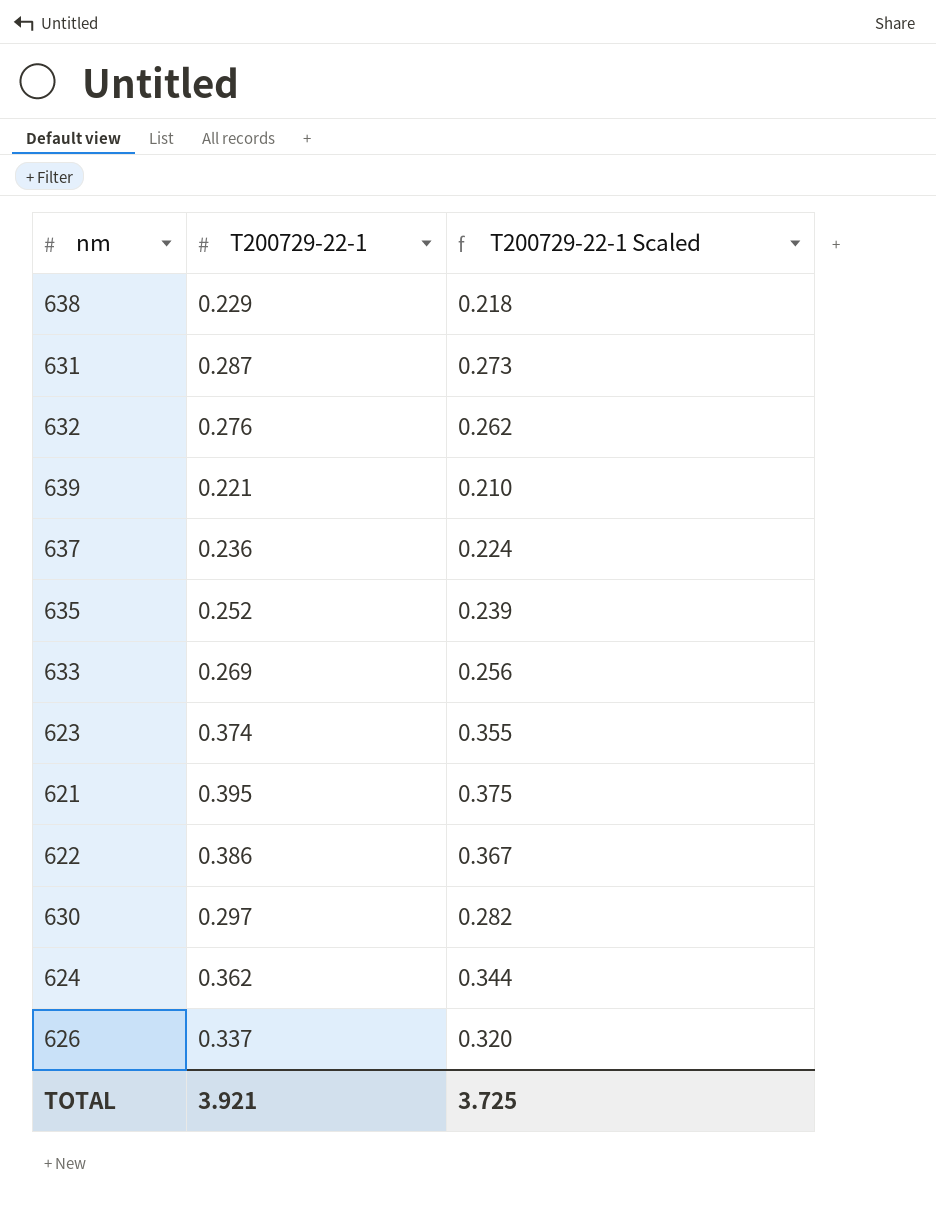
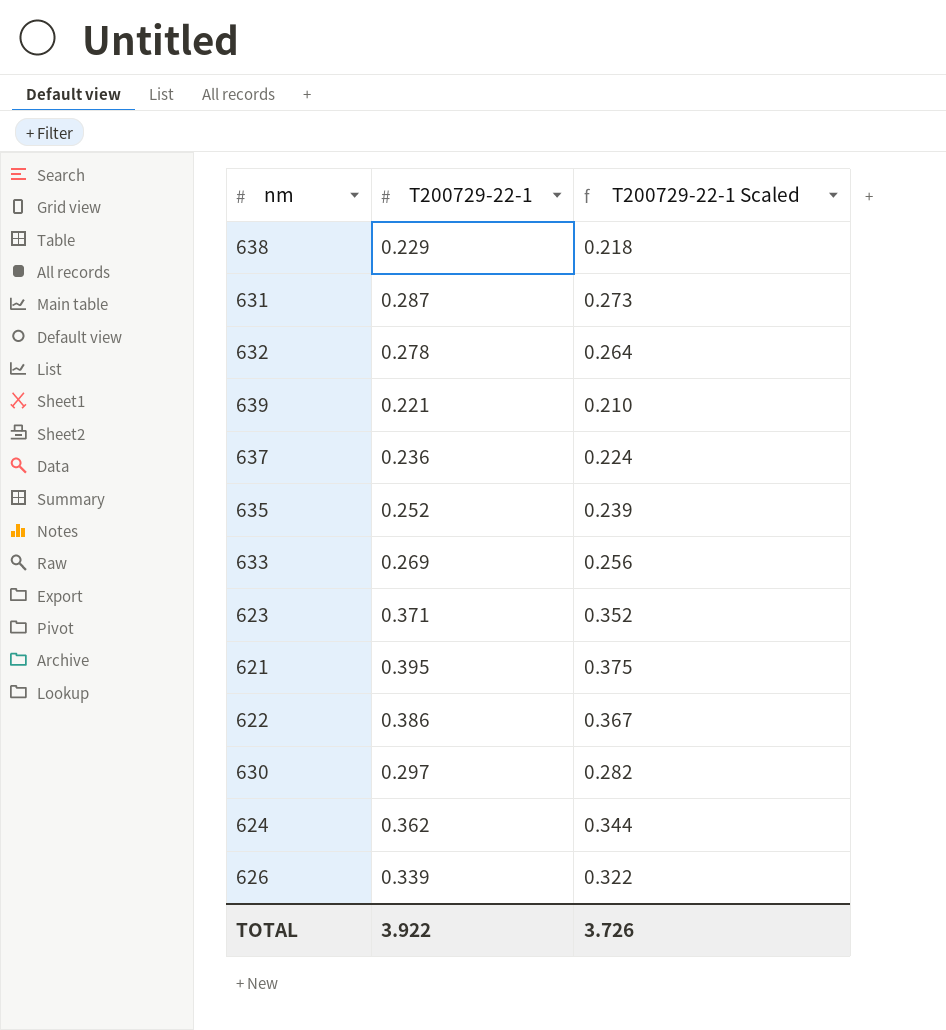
632 | T200729-22-1: 0.276 -> 0.278
632 | T200729-22-1 Scaled: 0.262 -> 0.264
623 | T200729-22-1: 0.374 -> 0.371
623 | T200729-22-1 Scaled: 0.355 -> 0.352
626 | T200729-22-1: 0.337 -> 0.339
626 | T200729-22-1 Scaled: 0.320 -> 0.322
TOTAL | T200729-22-1: 3.921 -> 3.922
TOTAL | T200729-22-1 Scaled: 3.725 -> 3.726

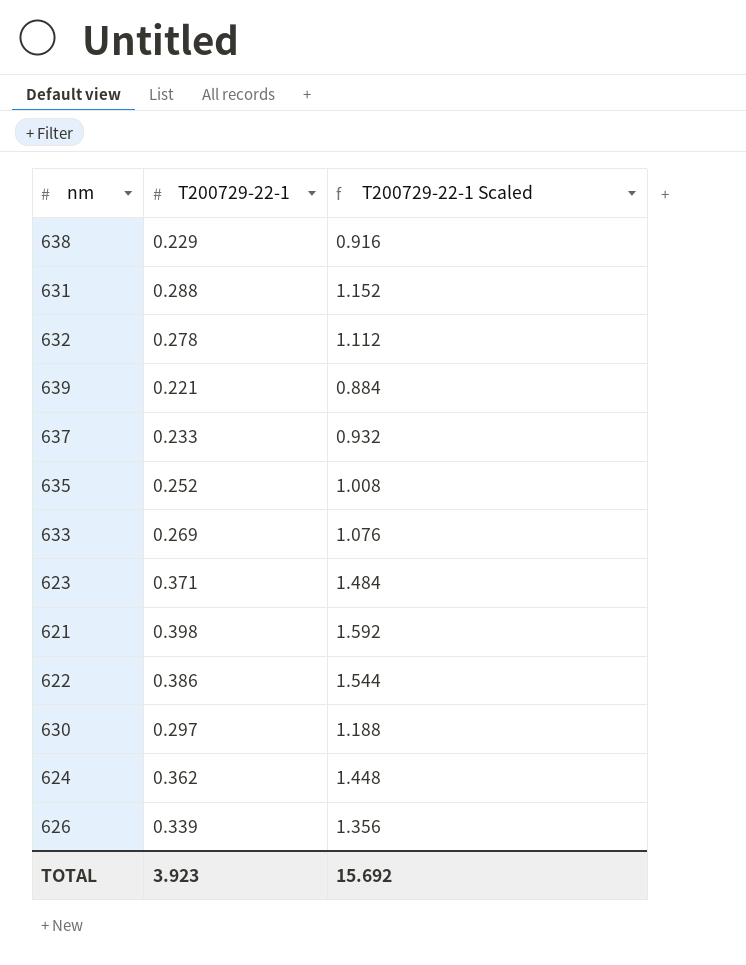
column T200729-22-1 Scaled | formula: [T200729-22-1] * 0.95 -> [T200729-22-1] * 4
631 | T200729-22-1: 0.287 -> 0.288
637 | T200729-22-1: 0.236 -> 0.233
621 | T200729-22-1: 0.395 -> 0.398
TOTAL | T200729-22-1: 3.922 -> 3.923
TOTAL | T200729-22-1 Scaled: 3.726 -> 15.692

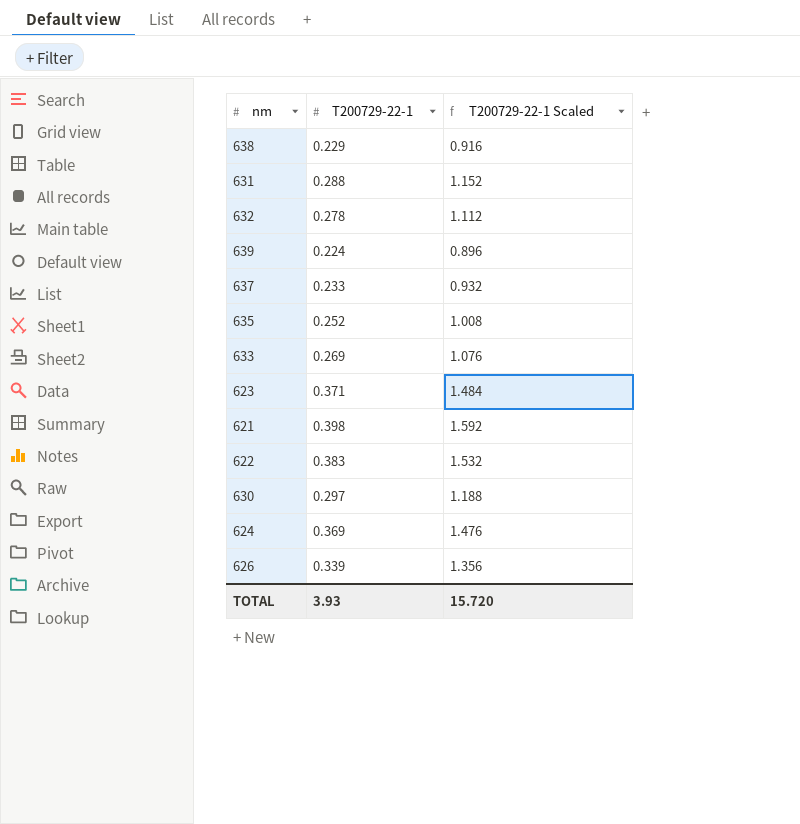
639 | T200729-22-1: 0.221 -> 0.224
639 | T200729-22-1 Scaled: 0.884 -> 0.896
622 | T200729-22-1: 0.386 -> 0.383
622 | T200729-22-1 Scaled: 1.544 -> 1.532
624 | T200729-22-1: 0.362 -> 0.369
624 | T200729-22-1 Scaled: 1.448 -> 1.476
TOTAL | T200729-22-1: 3.923 -> 3.93
TOTAL | T200729-22-1 Scaled: 15.692 -> 15.720

